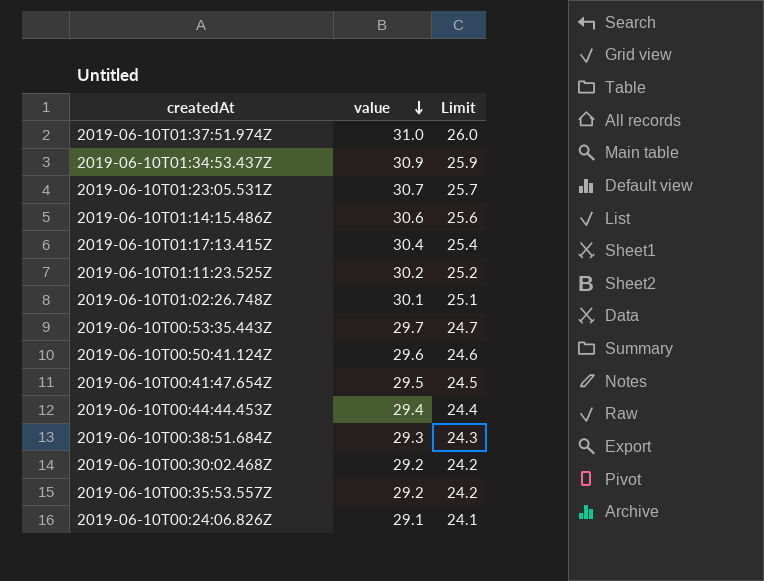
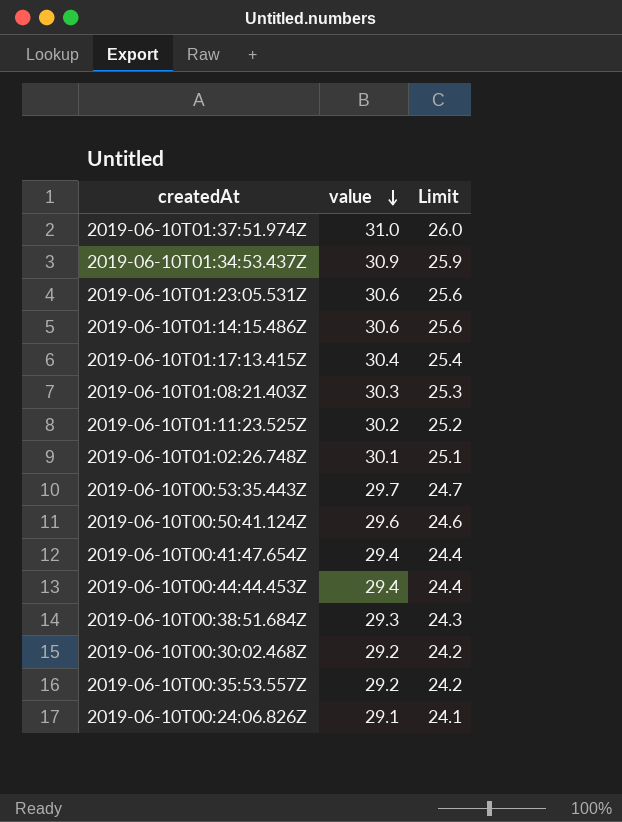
2019-06-10T01:23:05.531Z | value: 30.7 -> 30.6
2019-06-10T01:23:05.531Z | Limit: 25.7 -> 25.6
row 2019-06-10T01:08:21.403Z: none -> 30.3 | 25.3
2019-06-10T00:41:47.654Z | value: 29.5 -> 29.4
2019-06-10T00:41:47.654Z | Limit: 24.5 -> 24.4

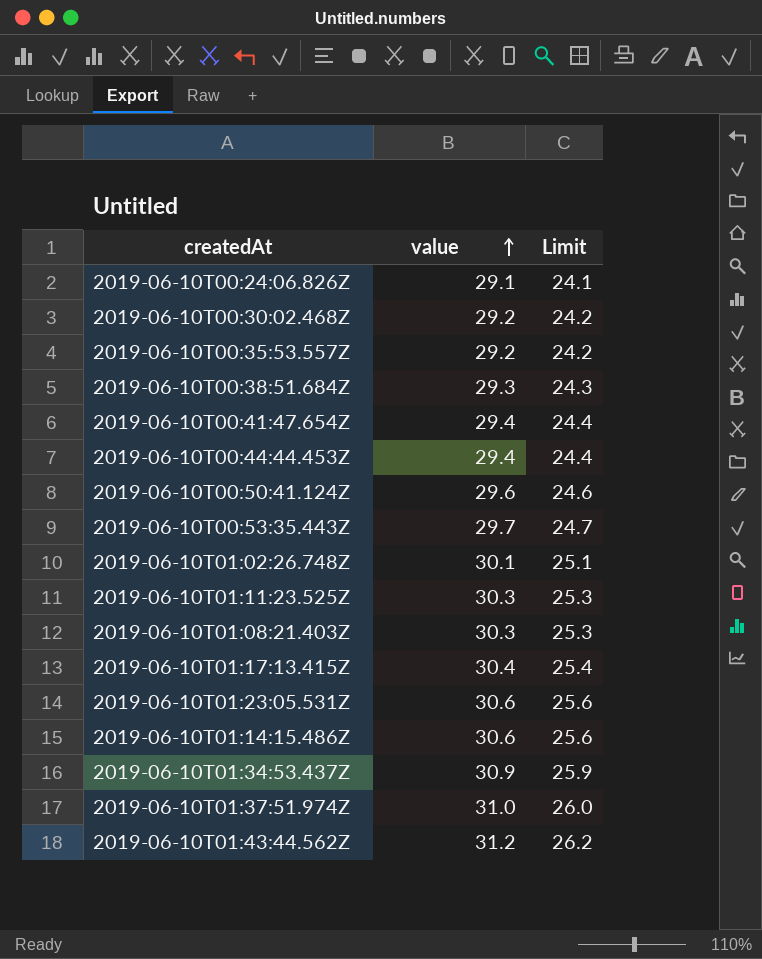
row order: value descending -> value ascending
2019-06-10T01:11:23.525Z | value: 30.2 -> 30.3
2019-06-10T01:11:23.525Z | Limit: 25.2 -> 25.3
row 2019-06-10T01:43:44.562Z: none -> 31.2 | 26.2

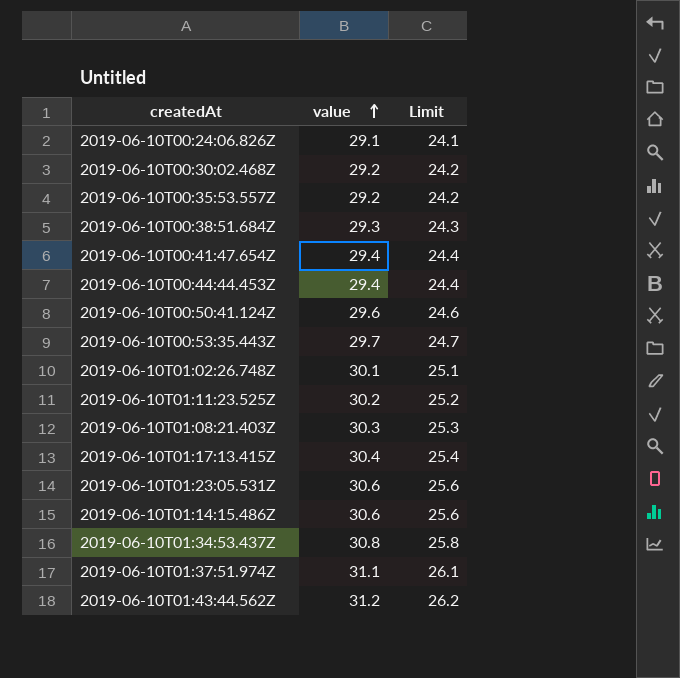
2019-06-10T01:11:23.525Z | value: 30.3 -> 30.2
2019-06-10T01:11:23.525Z | Limit: 25.3 -> 25.2
2019-06-10T01:34:53.437Z | value: 30.9 -> 30.8
2019-06-10T01:34:53.437Z | Limit: 25.9 -> 25.8
2019-06-10T01:37:51.974Z | value: 31.0 -> 31.1
2019-06-10T01:37:51.974Z | Limit: 26.0 -> 26.1

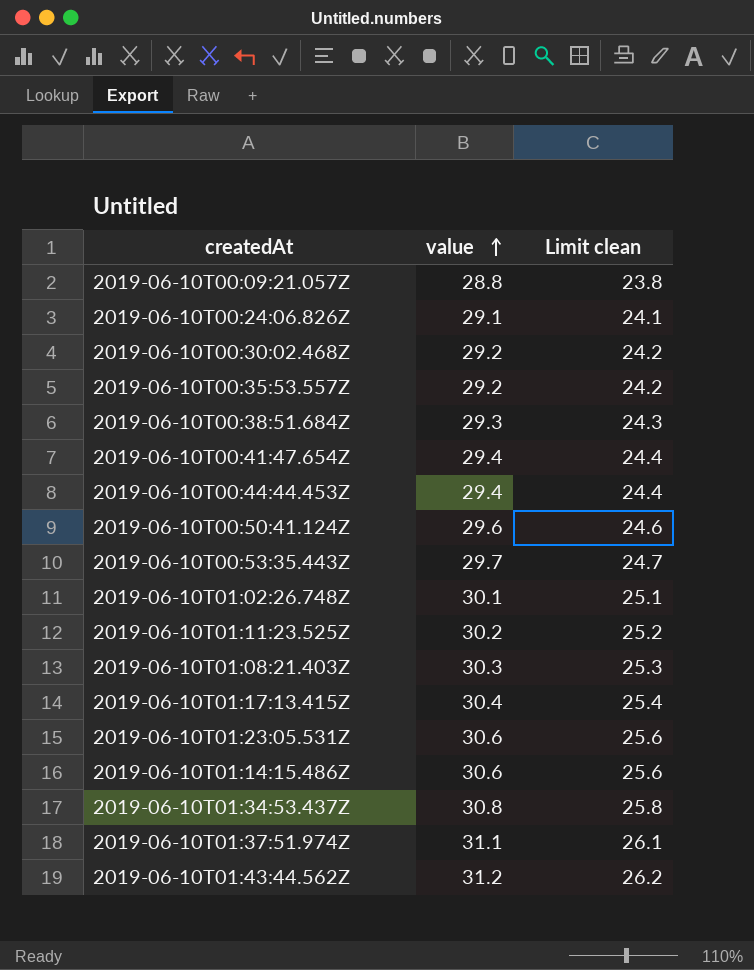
column name: Limit -> Limit clean
row 2019-06-10T00:09:21.057Z: none -> 28.8 | 23.8

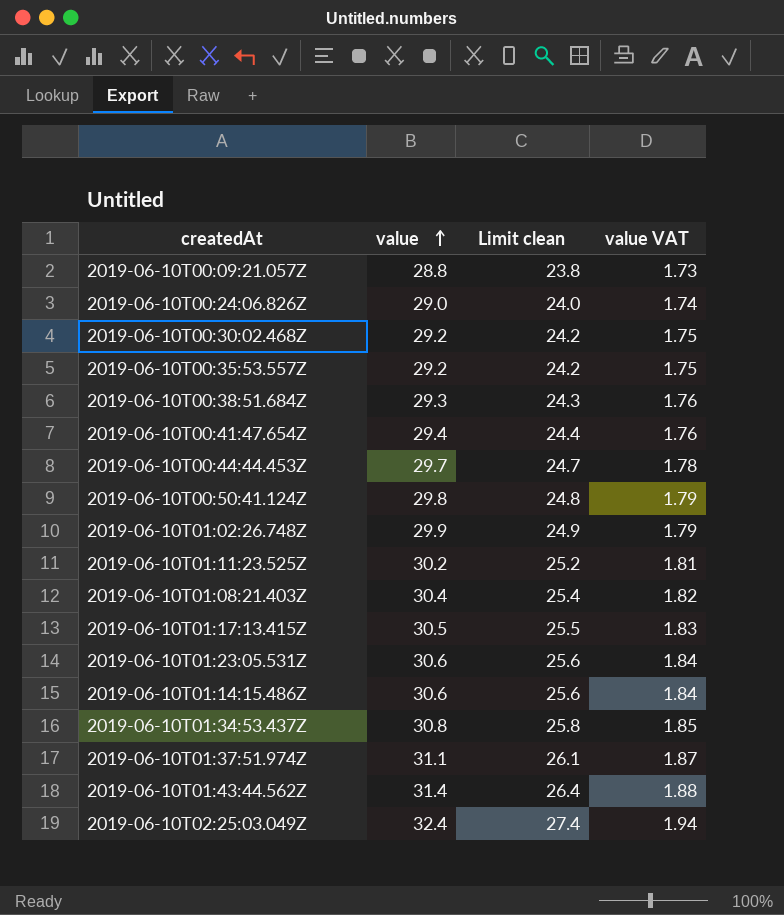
column value VAT | formula: none -> [value] * 0.06
row 2019-06-10T00:53:35.443Z: 29.7 | 24.7 -> none
2019-06-10T00:24:06.826Z | value: 29.1 -> 29.0
2019-06-10T00:24:06.826Z | Limit clean: 24.1 -> 24.0
2019-06-10T00:44:44.453Z | value: 29.4 -> 29.7
2019-06-10T00:44:44.453Z | Limit clean: 24.4 -> 24.7
2019-06-10T00:50:41.124Z | value: 29.6 -> 29.8
2019-06-10T00:50:41.124Z | Limit clean: 24.6 -> 24.8
2019-06-10T01:02:26.748Z | value: 30.1 -> 29.9
2019-06-10T01:02:26.748Z | Limit clean: 25.1 -> 24.9
2019-06-10T01:08:21.403Z | value: 30.3 -> 30.4
2019-06-10T01:08:21.403Z | Limit clean: 25.3 -> 25.4
2019-06-10T01:17:13.415Z | value: 30.4 -> 30.5
2019-06-10T01:17:13.415Z | Limit clean: 25.4 -> 25.5
2019-06-10T01:43:44.562Z | value: 31.2 -> 31.4
2019-06-10T01:43:44.562Z | Limit clean: 26.2 -> 26.4
row 2019-06-10T02:25:03.049Z: none -> 32.4 | 27.4 | 1.94

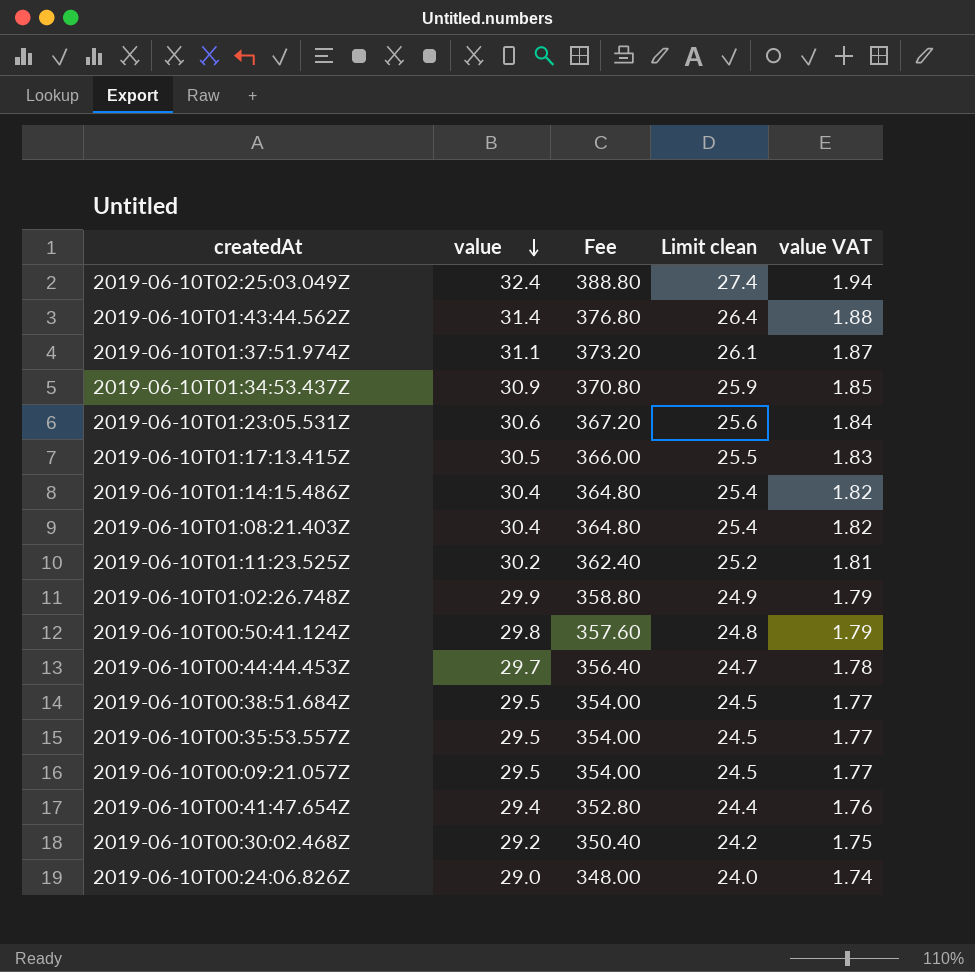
row order: value ascending -> value descending
column Fee | formula: none -> [value] * 12
2019-06-10T01:34:53.437Z | value: 30.8 -> 30.9
2019-06-10T01:34:53.437Z | Limit clean: 25.8 -> 25.9
2019-06-10T01:14:15.486Z | value: 30.6 -> 30.4
2019-06-10T01:14:15.486Z | Limit clean: 25.6 -> 25.4
2019-06-10T01:14:15.486Z | value VAT: 1.84 -> 1.82
2019-06-10T00:38:51.684Z | value: 29.3 -> 29.5
2019-06-10T00:38:51.684Z | Limit clean: 24.3 -> 24.5
2019-06-10T00:38:51.684Z | value VAT: 1.76 -> 1.77
2019-06-10T00:35:53.557Z | value: 29.2 -> 29.5
2019-06-10T00:35:53.557Z | Limit clean: 24.2 -> 24.5
2019-06-10T00:35:53.557Z | value VAT: 1.75 -> 1.77
2019-06-10T00:09:21.057Z | value: 28.8 -> 29.5
2019-06-10T00:09:21.057Z | Limit clean: 23.8 -> 24.5
2019-06-10T00:09:21.057Z | value VAT: 1.73 -> 1.77

